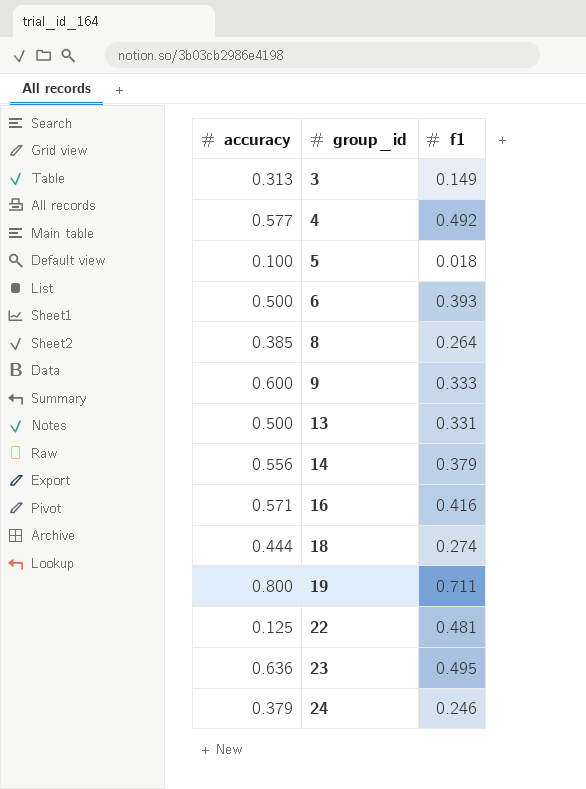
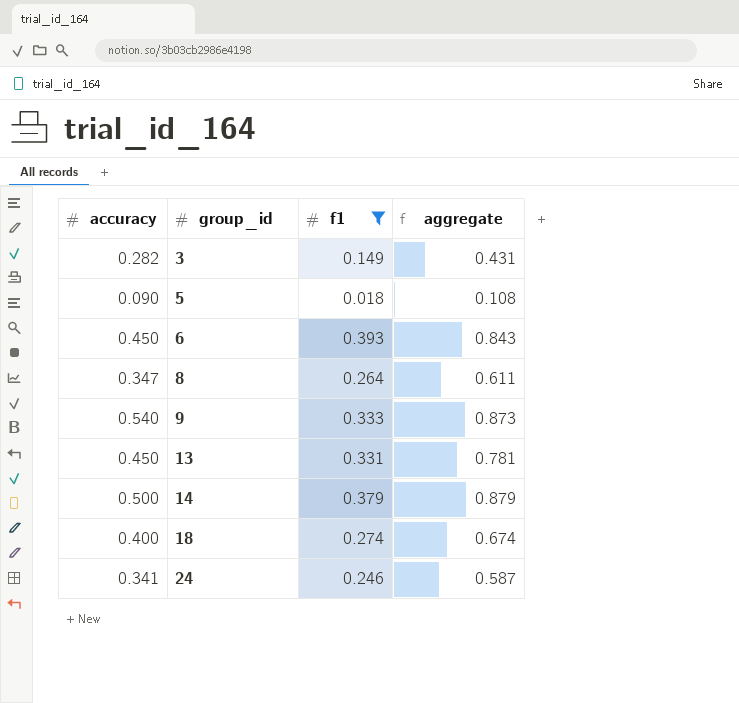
filter: none -> f1 <= 0.393
column aggregate | formula: none -> [accuracy] + [f1]
3 | accuracy: 0.313 -> 0.282
5 | accuracy: 0.100 -> 0.090
6 | accuracy: 0.500 -> 0.450
8 | accuracy: 0.385 -> 0.347
9 | accuracy: 0.600 -> 0.540
13 | accuracy: 0.500 -> 0.450
14 | accuracy: 0.556 -> 0.500
18 | accuracy: 0.444 -> 0.400
24 | accuracy: 0.379 -> 0.341

